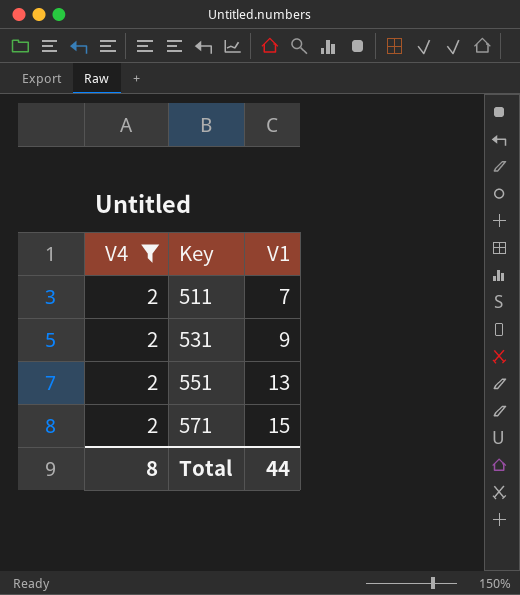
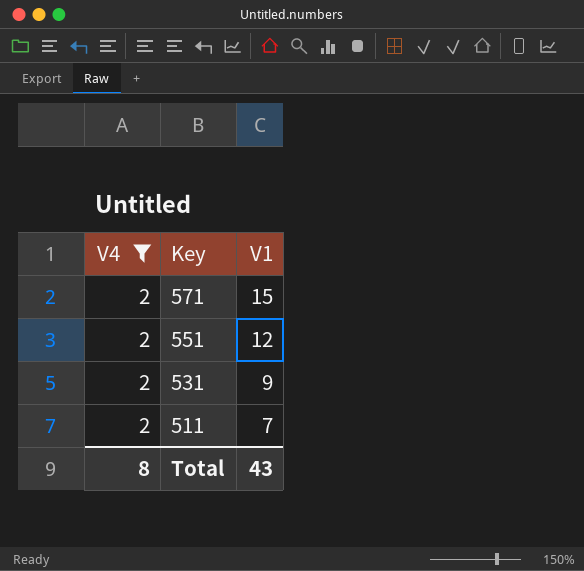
row order: Key ascending -> Key descending
551 | V1: 13 -> 12
Total | V1: 44 -> 43

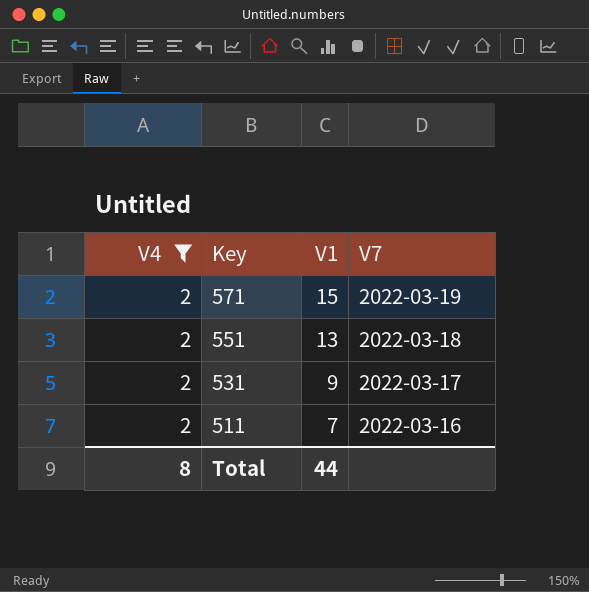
column V7 | position: none -> 4
551 | V1: 12 -> 13
Total | V1: 43 -> 44

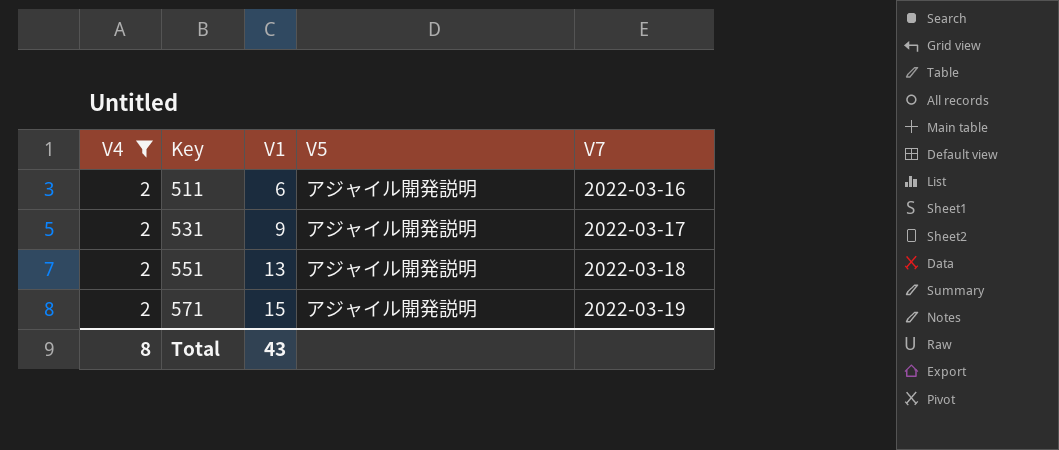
row order: Key descending -> Key ascending
column V5 | position: none -> 4
511 | V1: 7 -> 6
Total | V1: 44 -> 43

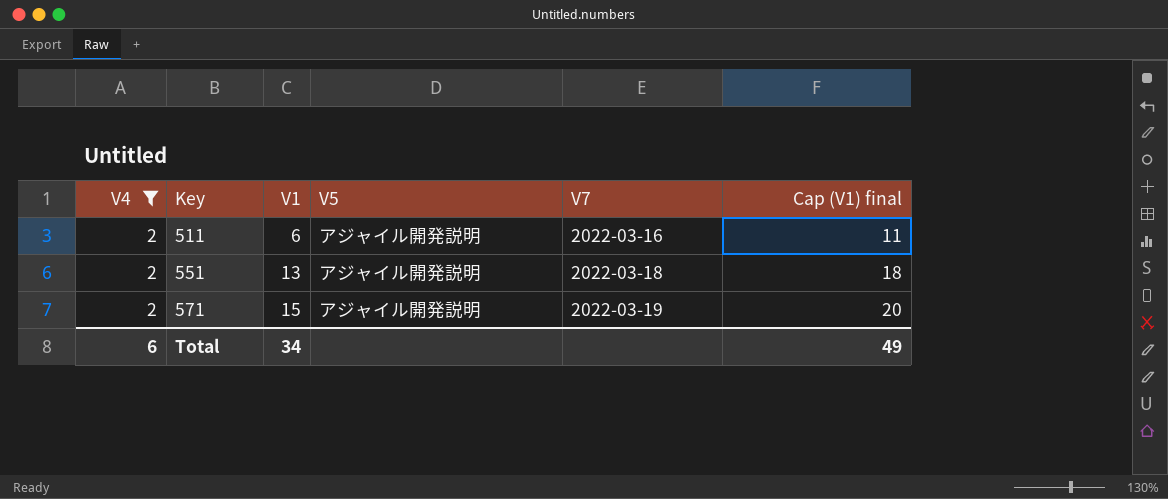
column Cap (V1) final | formula: none -> [V1] + 5
row 531: 2 | 9 | アジャイル開発説明 | 2022-03-17 -> none
Total | V4: 8 -> 6
Total | V1: 43 -> 34

